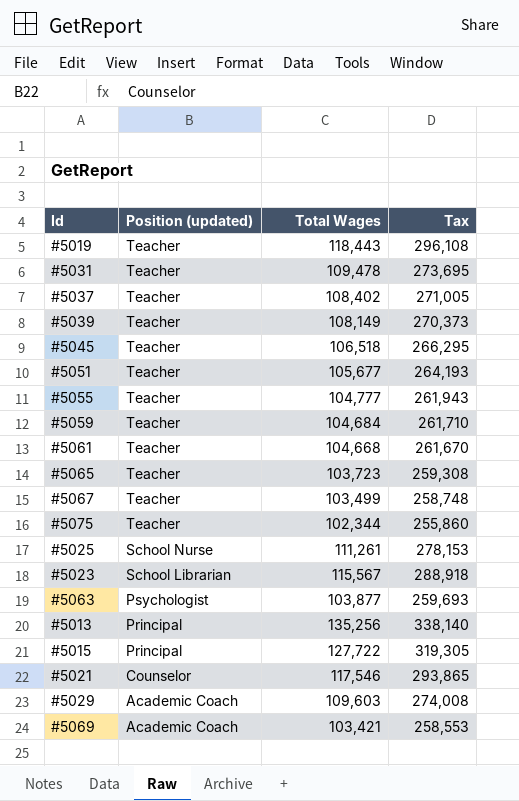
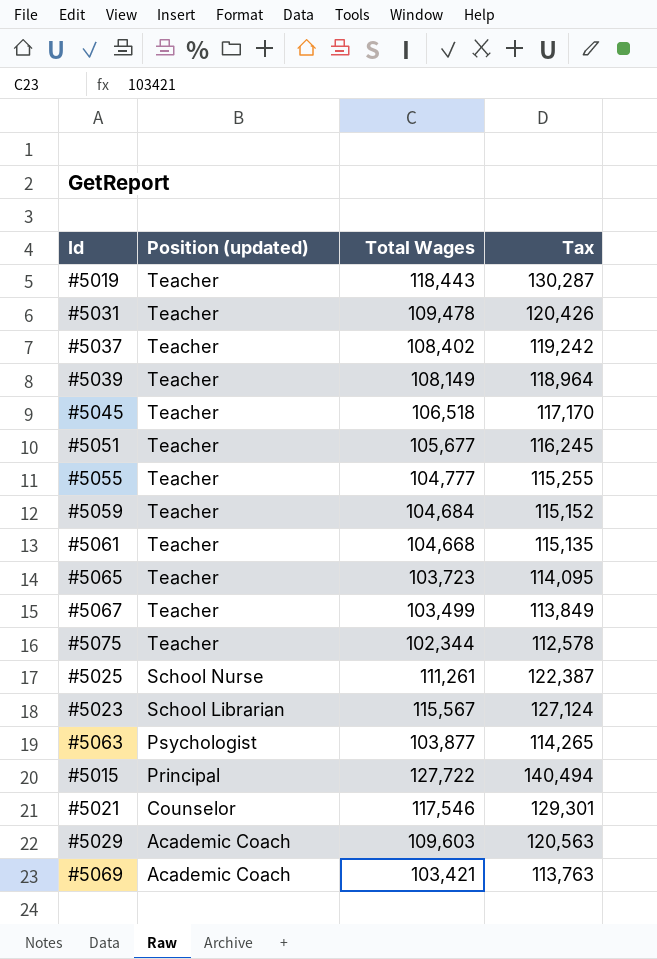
column Tax | formula: [Total Wages] * 2.5 -> [Total Wages] * 1.1
row #5013: Principal | 135,256 | 338,140 -> none

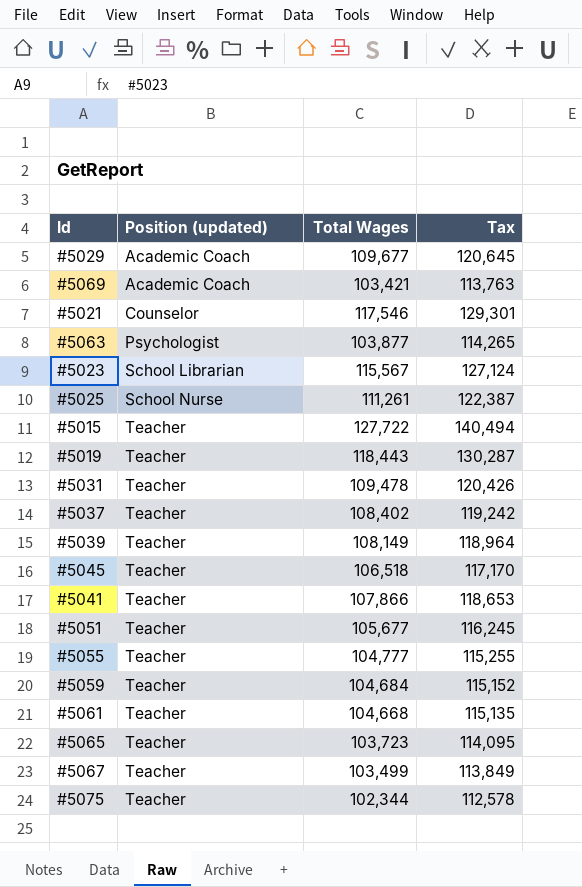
row order: Position (updated) descending -> Position (updated) ascending
#5029 | Total Wages: 109,603 -> 109,677
#5029 | Tax: 120,563 -> 120,645
#5015 | Position (updated): Principal -> Teacher
row #5041: none -> Teacher | 107,866 | 118,653

